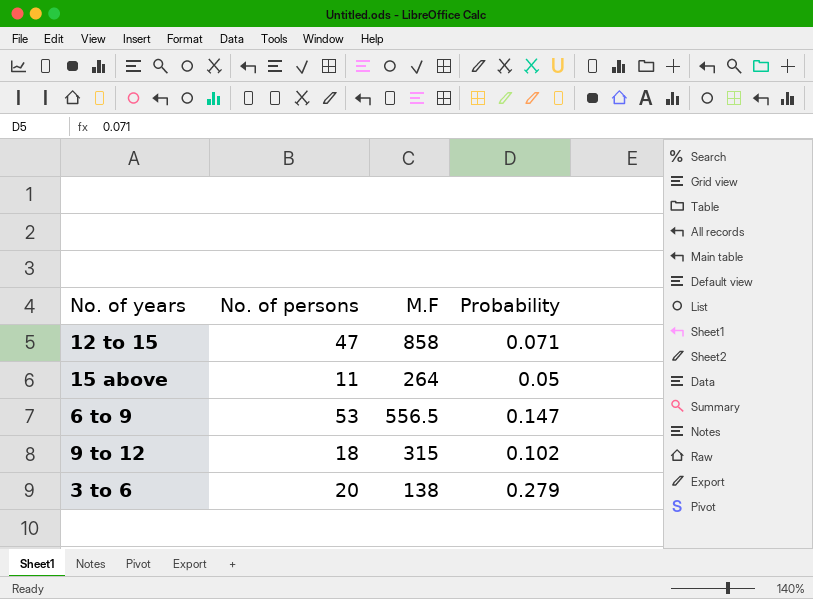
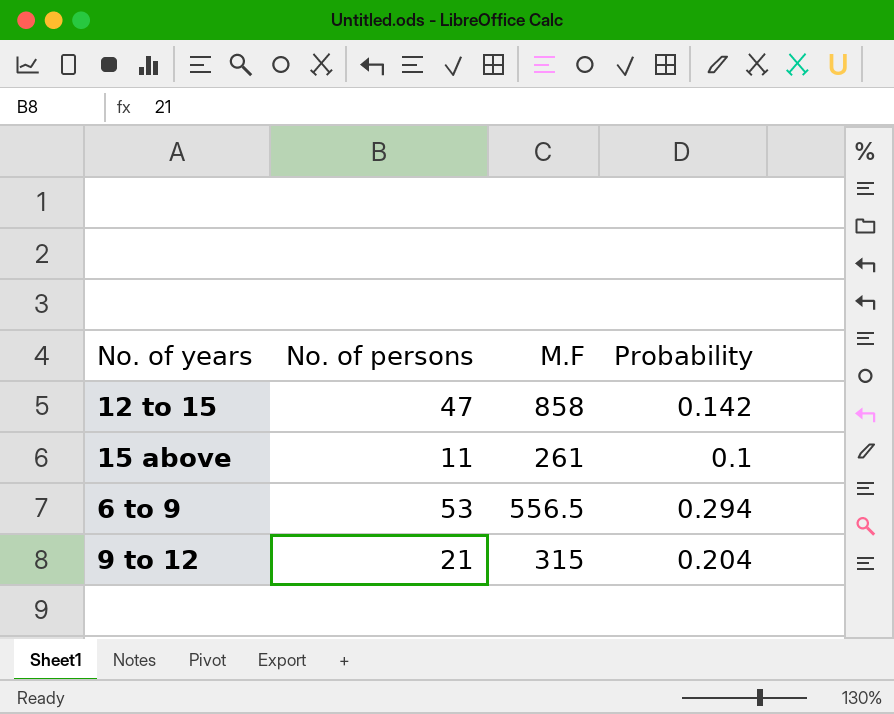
row 3 to 6: 20 | 138 | 0.279 -> none
12 to 15 | Probability: 0.071 -> 0.142
15 above | M.F: 264 -> 261
15 above | Probability: 0.05 -> 0.1
6 to 9 | Probability: 0.147 -> 0.294
9 to 12 | No. of persons: 18 -> 21
9 to 12 | Probability: 0.102 -> 0.204

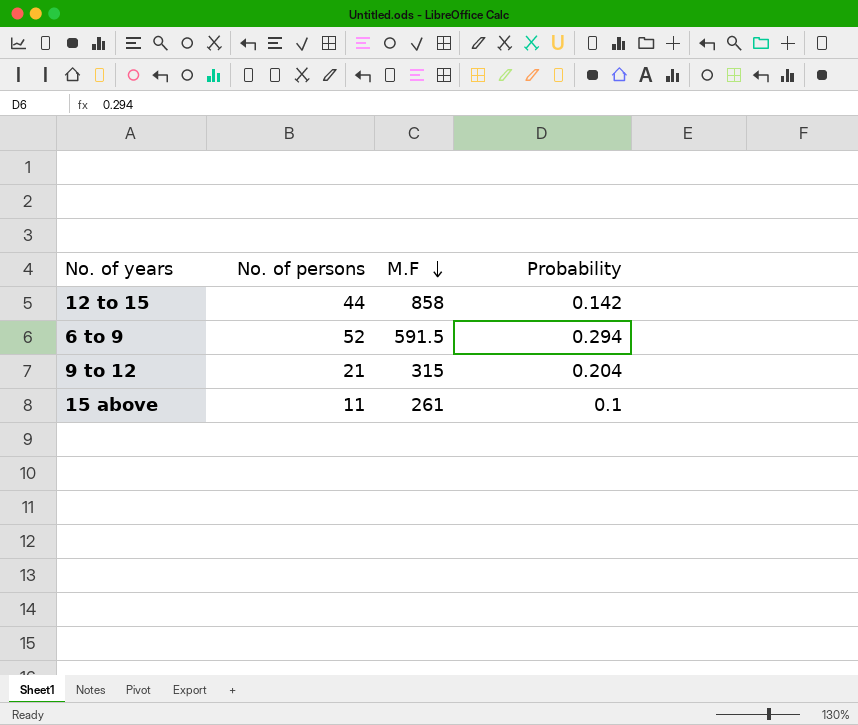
row order: none -> M.F descending
12 to 15 | No. of persons: 47 -> 44
6 to 9 | No. of persons: 53 -> 52
6 to 9 | M.F: 556.5 -> 591.5

